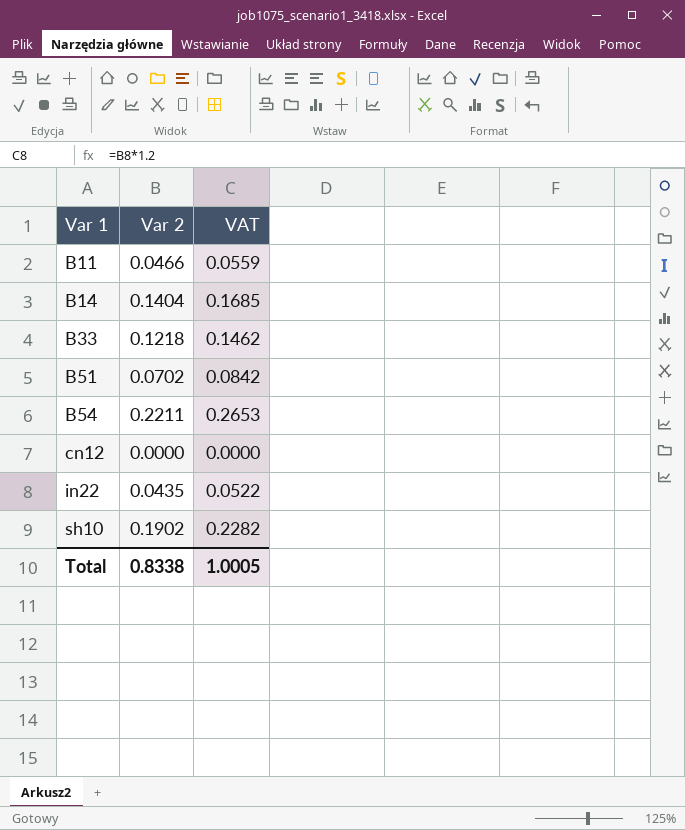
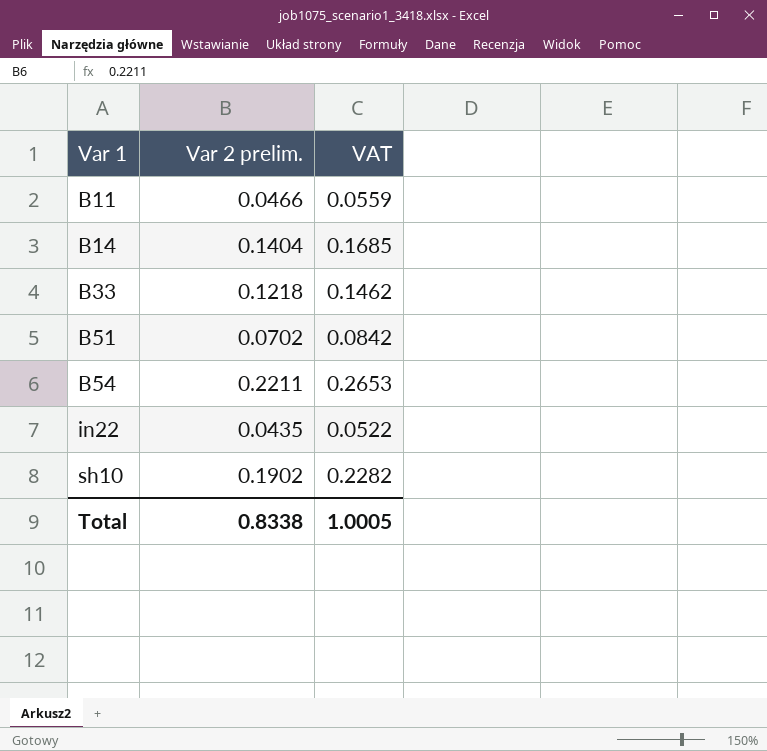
column name: Var 2 -> Var 2 prelim.
row cn12: 0.0000 | 0.0000 -> none

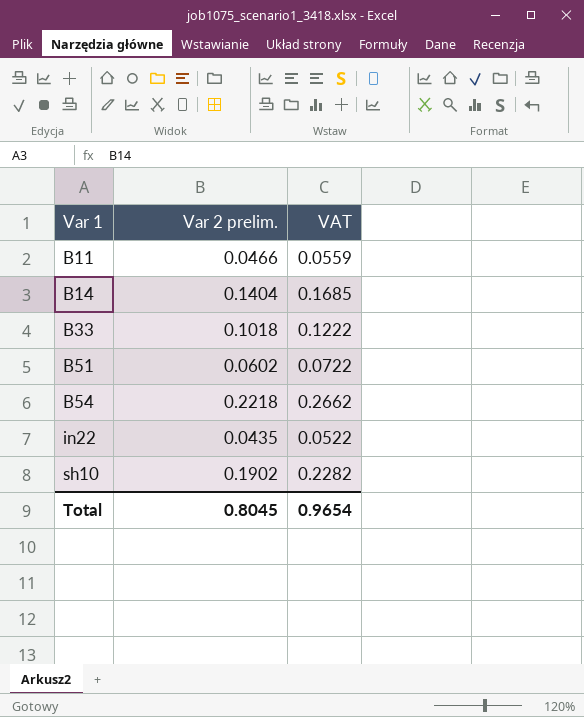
B33 | Var 2 prelim.: 0.1218 -> 0.1018
B33 | VAT: 0.1462 -> 0.1222
B51 | Var 2 prelim.: 0.0702 -> 0.0602
B51 | VAT: 0.0842 -> 0.0722
B54 | Var 2 prelim.: 0.2211 -> 0.2218
B54 | VAT: 0.2653 -> 0.2662
Total | Var 2 prelim.: 0.8338 -> 0.8045
Total | VAT: 1.0005 -> 0.9654

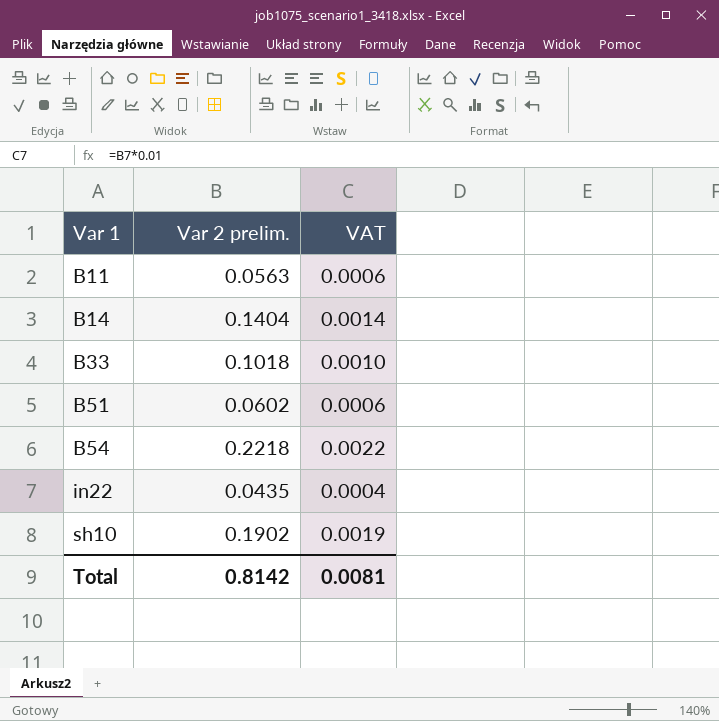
column VAT | formula: [Var 2 prelim.] * 1.2 -> [Var 2 prelim.] * 0.01
B11 | Var 2 prelim.: 0.0466 -> 0.0563
Total | Var 2 prelim.: 0.8045 -> 0.8142
Total | VAT: 0.9654 -> 0.0081

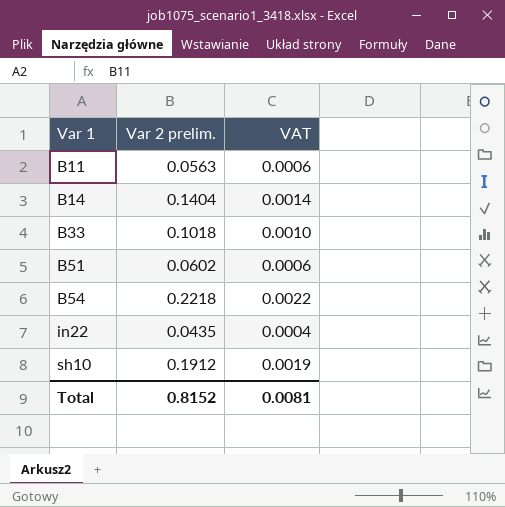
sh10 | Var 2 prelim.: 0.1902 -> 0.1912
Total | Var 2 prelim.: 0.8142 -> 0.8152

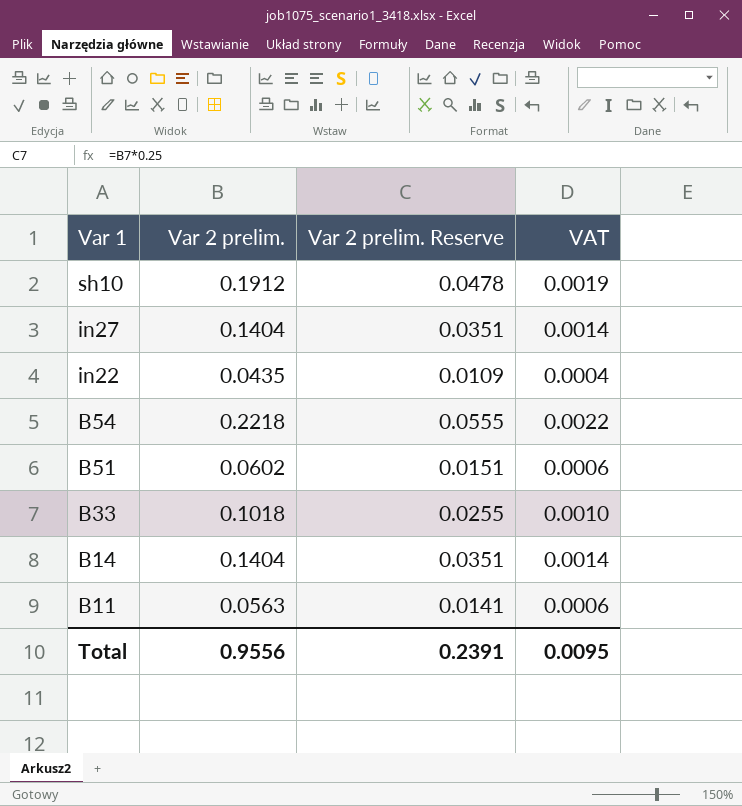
row order: Var 1 ascending -> Var 1 descending
column Var 2 prelim. Reserve | formula: none -> [Var 2 prelim.] * 0.25
row in27: none -> 0.1404 | 0.0351 | 0.0014
Total | Var 2 prelim.: 0.8152 -> 0.9556
Total | VAT: 0.0081 -> 0.0095

